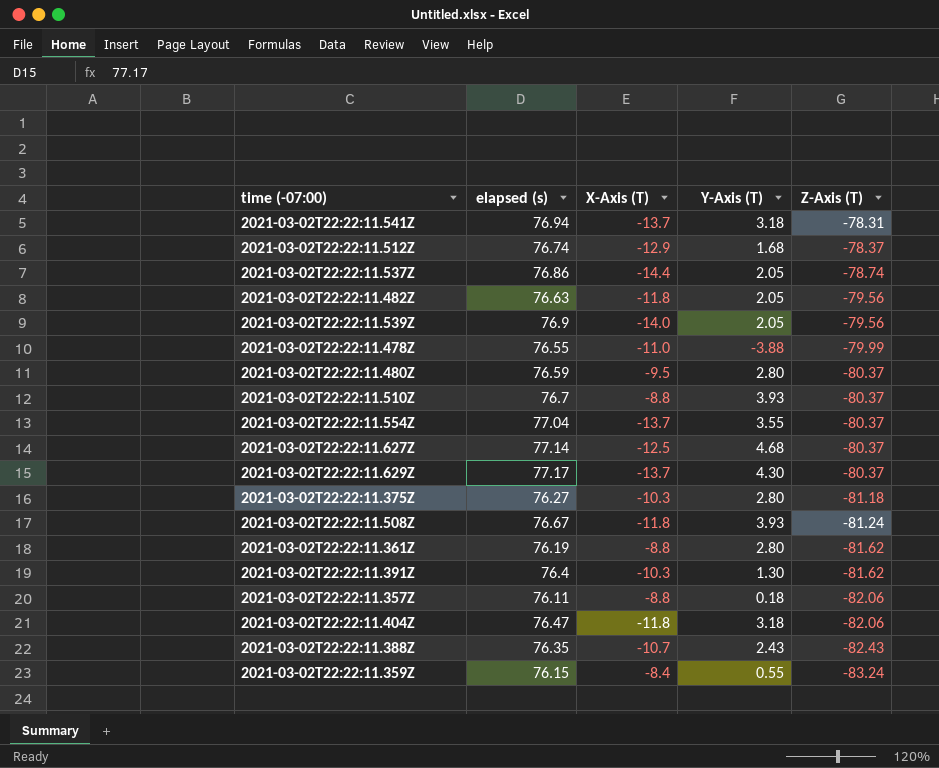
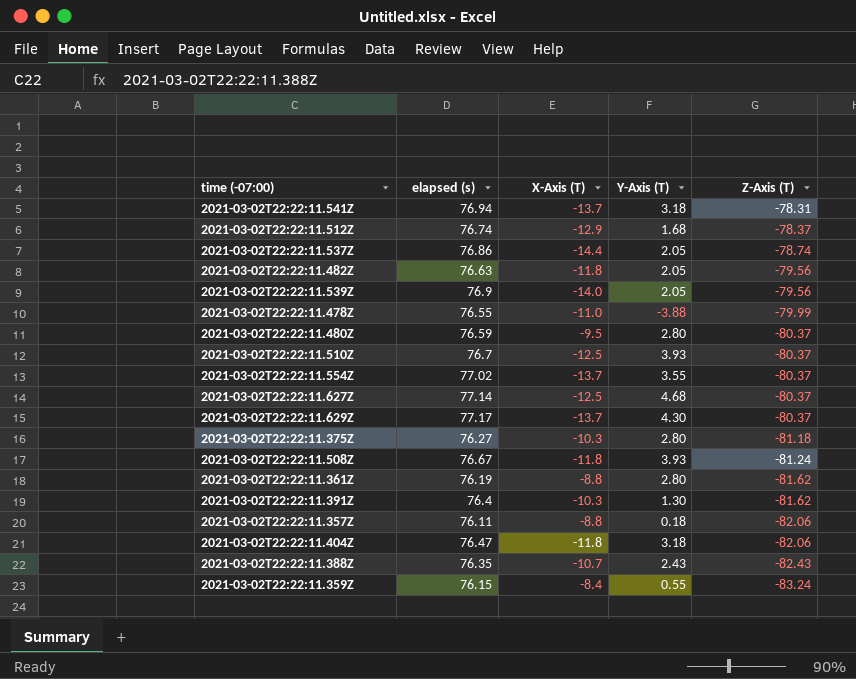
2021-03-02T22:22:11.510Z | X-Axis (T): -8.8 -> -12.5
2021-03-02T22:22:11.554Z | elapsed (s): 77.04 -> 77.02

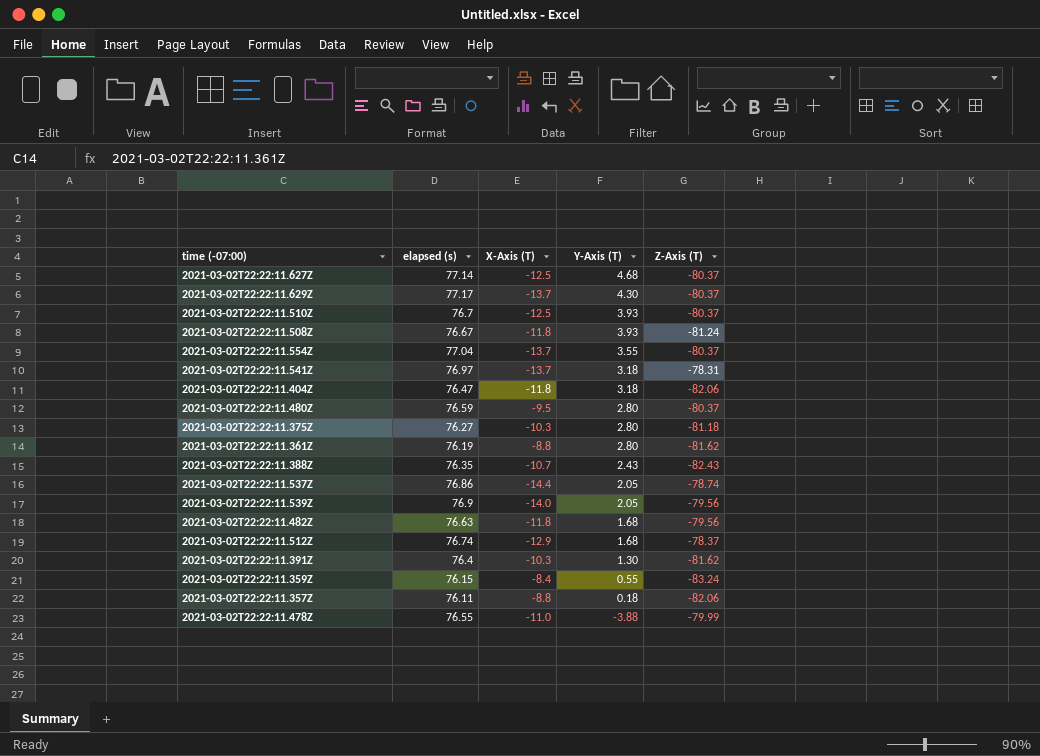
row order: Z-Axis (T) descending -> Y-Axis (T) descending
2021-03-02T22:22:11.554Z | elapsed (s): 77.02 -> 77.04
2021-03-02T22:22:11.541Z | elapsed (s): 76.94 -> 76.97
2021-03-02T22:22:11.482Z | Y-Axis (T): 2.05 -> 1.68

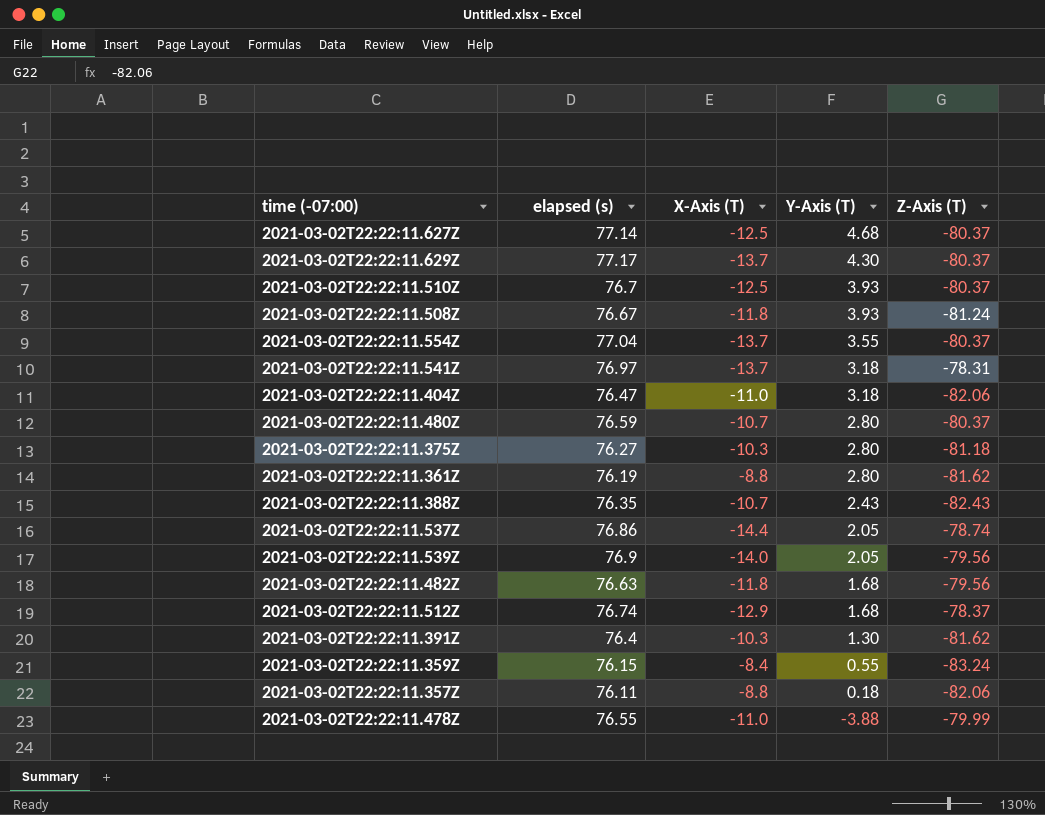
2021-03-02T22:22:11.404Z | X-Axis (T): -11.8 -> -11.0
2021-03-02T22:22:11.480Z | X-Axis (T): -9.5 -> -10.7

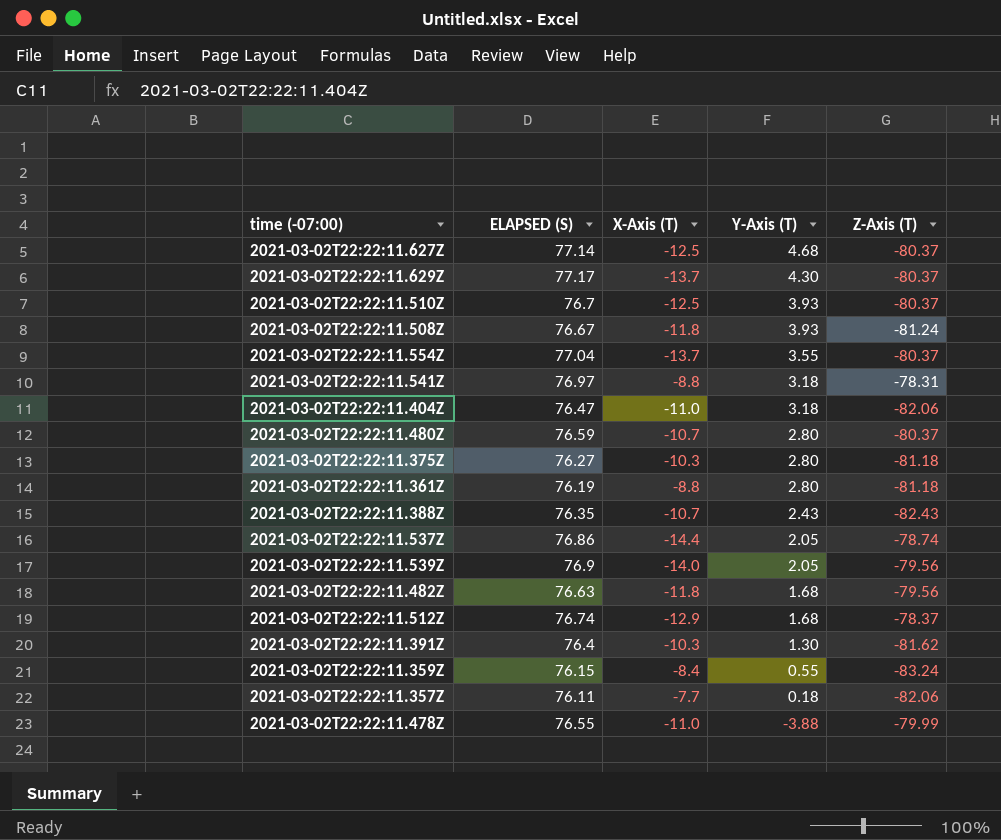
column name: elapsed (s) -> ELAPSED (S)
2021-03-02T22:22:11.541Z | X-Axis (T): -13.7 -> -8.8
2021-03-02T22:22:11.361Z | Z-Axis (T): -81.62 -> -81.18
2021-03-02T22:22:11.357Z | X-Axis (T): -8.8 -> -7.7

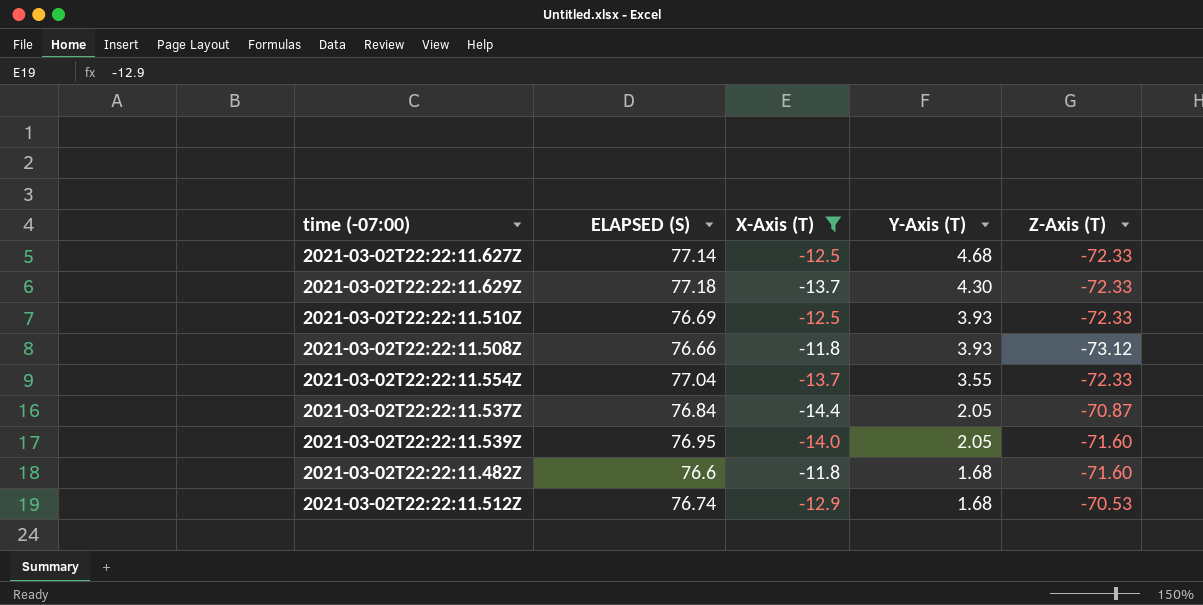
filter: none -> X-Axis (T) <= -11.8
2021-03-02T22:22:11.627Z | Z-Axis (T): -80.37 -> -72.33
2021-03-02T22:22:11.629Z | ELAPSED (S): 77.17 -> 77.18
2021-03-02T22:22:11.629Z | Z-Axis (T): -80.37 -> -72.33
2021-03-02T22:22:11.510Z | ELAPSED (S): 76.7 -> 76.69
2021-03-02T22:22:11.510Z | Z-Axis (T): -80.37 -> -72.33
2021-03-02T22:22:11.508Z | ELAPSED (S): 76.67 -> 76.66
2021-03-02T22:22:11.508Z | Z-Axis (T): -81.24 -> -73.12
2021-03-02T22:22:11.554Z | Z-Axis (T): -80.37 -> -72.33
2021-03-02T22:22:11.537Z | ELAPSED (S): 76.86 -> 76.84
2021-03-02T22:22:11.537Z | Z-Axis (T): -78.74 -> -70.87
2021-03-02T22:22:11.539Z | ELAPSED (S): 76.9 -> 76.95
2021-03-02T22:22:11.539Z | Z-Axis (T): -79.56 -> -71.60
2021-03-02T22:22:11.482Z | ELAPSED (S): 76.63 -> 76.6
2021-03-02T22:22:11.482Z | Z-Axis (T): -79.56 -> -71.60
2021-03-02T22:22:11.512Z | Z-Axis (T): -78.37 -> -70.53

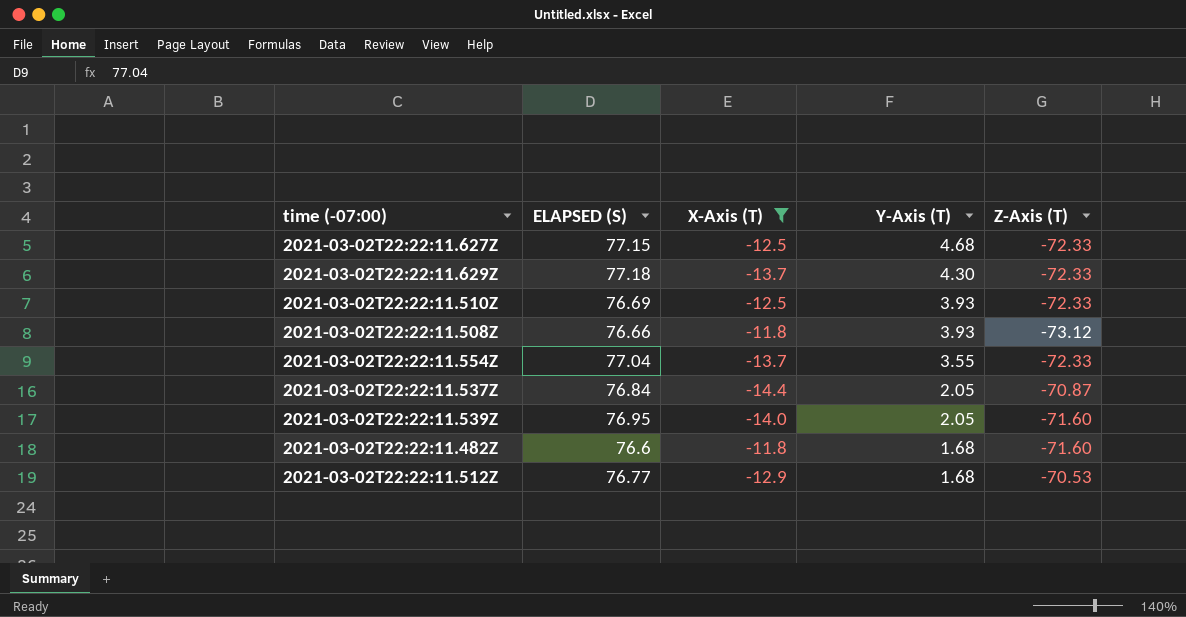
2021-03-02T22:22:11.627Z | ELAPSED (S): 77.14 -> 77.15
2021-03-02T22:22:11.512Z | ELAPSED (S): 76.74 -> 76.77

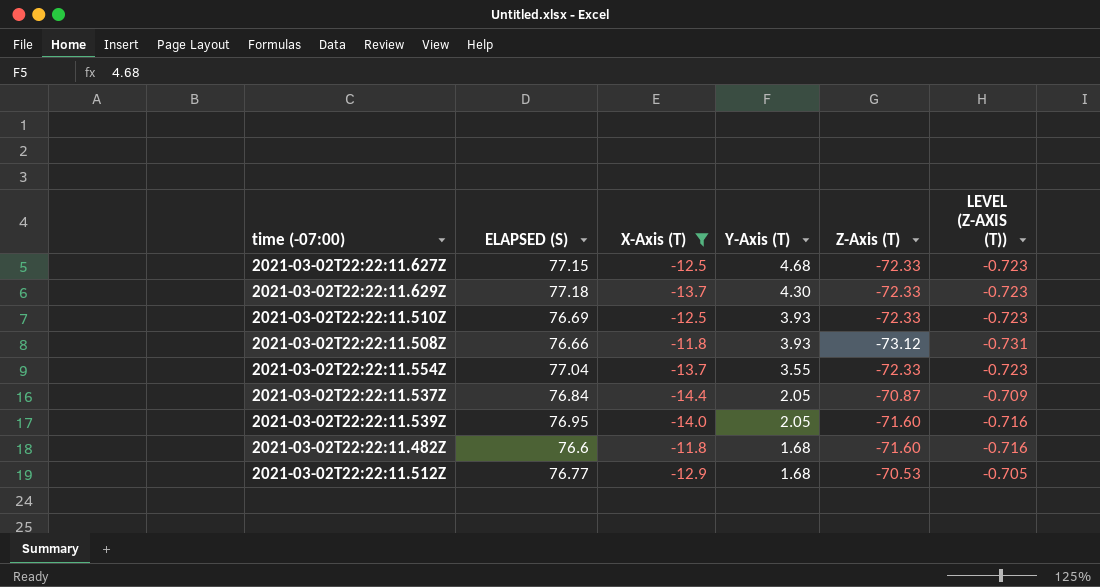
column LEVEL (Z-AXIS (T)) | formula: none -> [Z-Axis (T)] * 0.01

